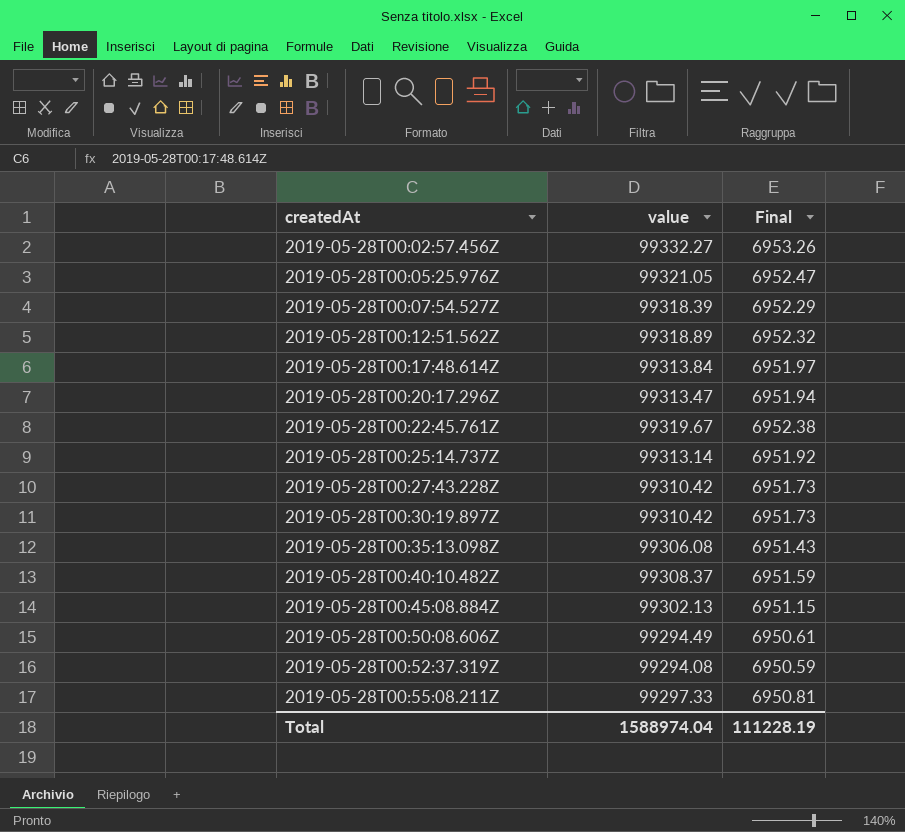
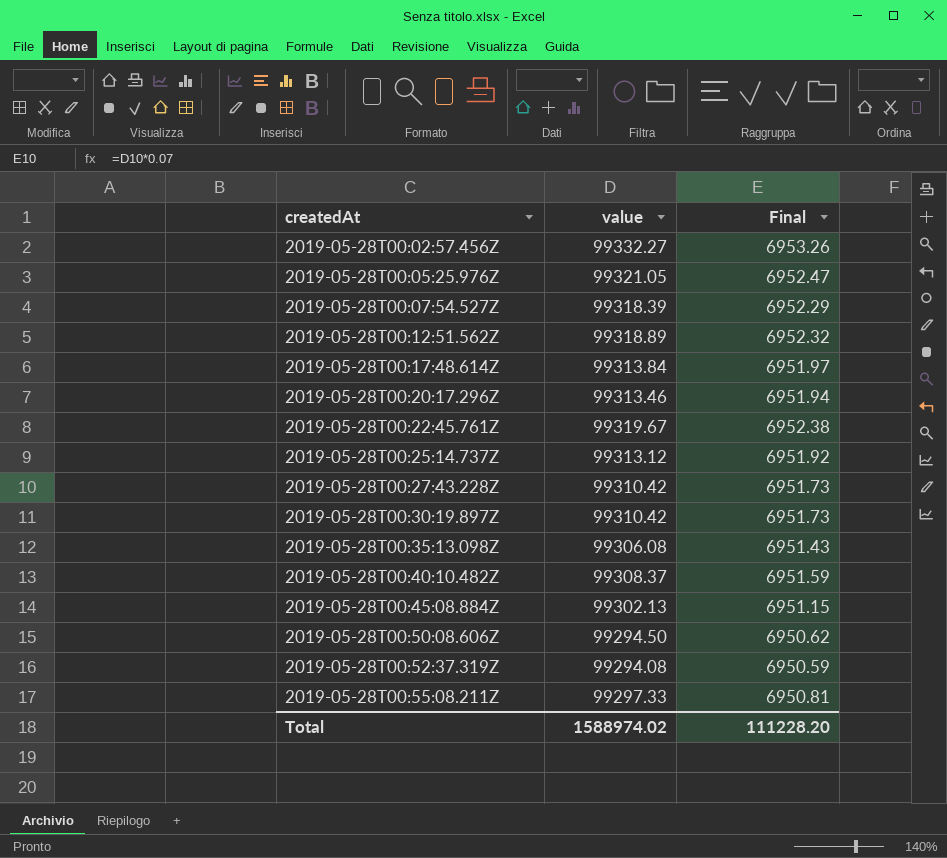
2019-05-28T00:20:17.296Z | value: 99313.47 -> 99313.46
2019-05-28T00:25:14.737Z | value: 99313.14 -> 99313.12
2019-05-28T00:50:08.606Z | value: 99294.49 -> 99294.50
2019-05-28T00:50:08.606Z | Final: 6950.61 -> 6950.62
Total | value: 1588974.04 -> 1588974.02
Total | Final: 111228.19 -> 111228.20

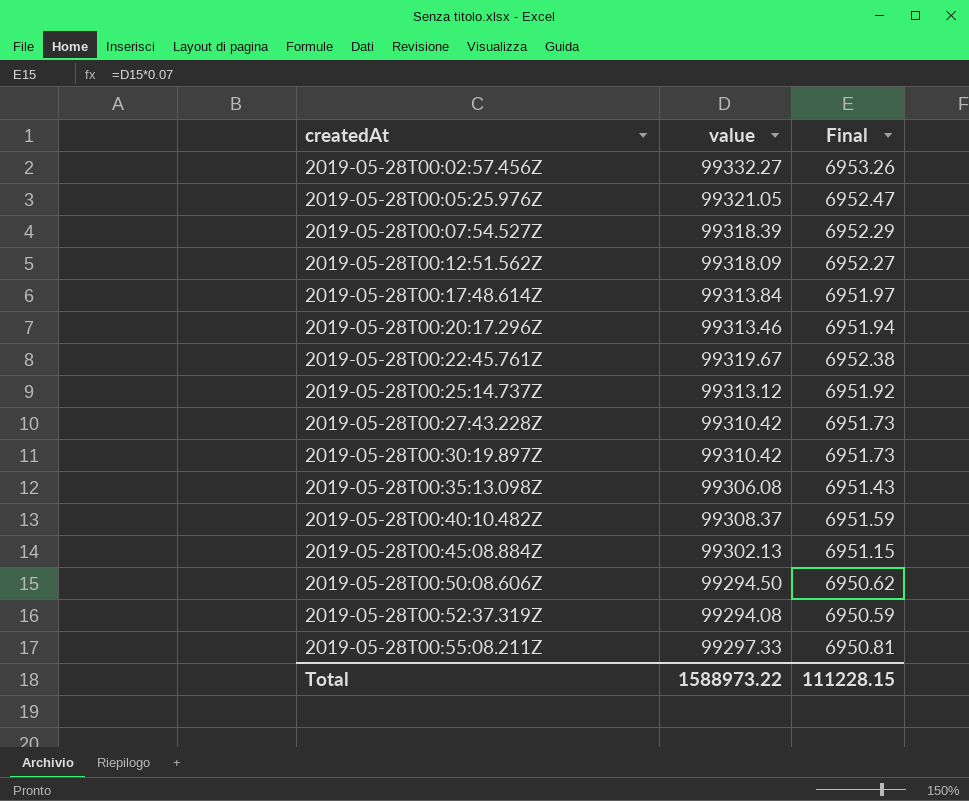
2019-05-28T00:12:51.562Z | value: 99318.89 -> 99318.09
2019-05-28T00:12:51.562Z | Final: 6952.32 -> 6952.27
Total | value: 1588974.02 -> 1588973.22
Total | Final: 111228.20 -> 111228.15

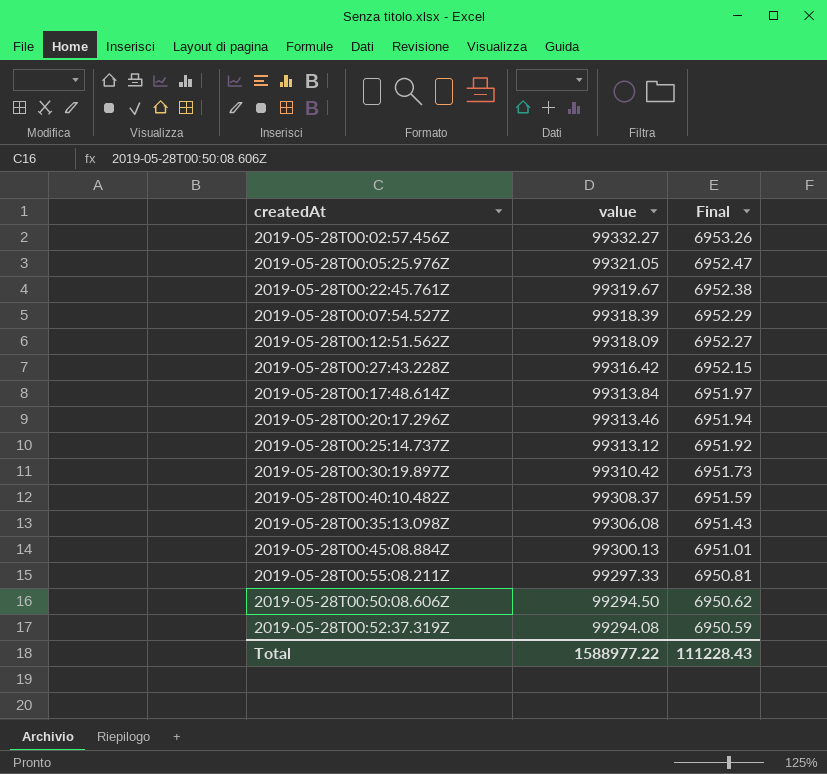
row order: createdAt ascending -> value descending
2019-05-28T00:27:43.228Z | value: 99310.42 -> 99316.42
2019-05-28T00:27:43.228Z | Final: 6951.73 -> 6952.15
2019-05-28T00:45:08.884Z | value: 99302.13 -> 99300.13
2019-05-28T00:45:08.884Z | Final: 6951.15 -> 6951.01
Total | value: 1588973.22 -> 1588977.22
Total | Final: 111228.15 -> 111228.43

